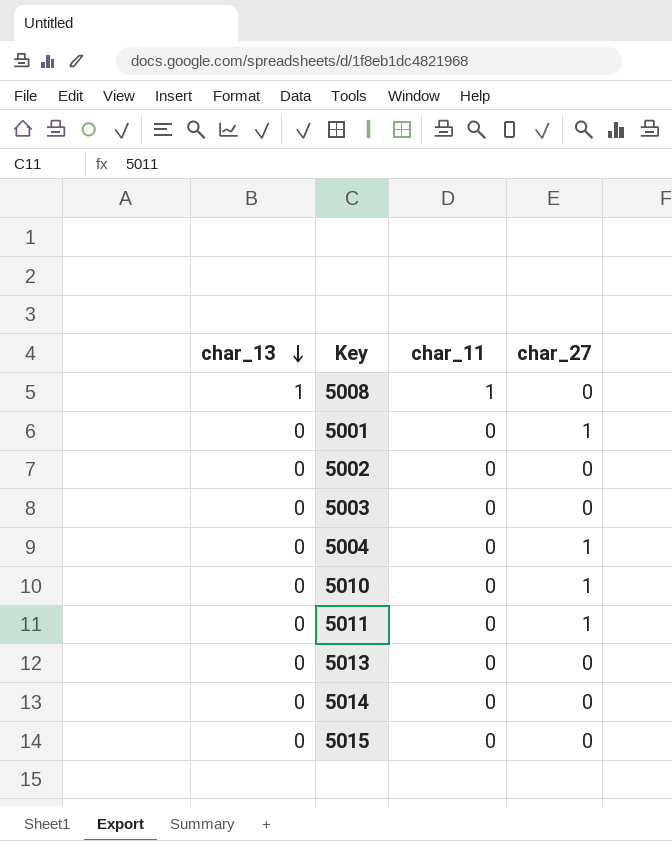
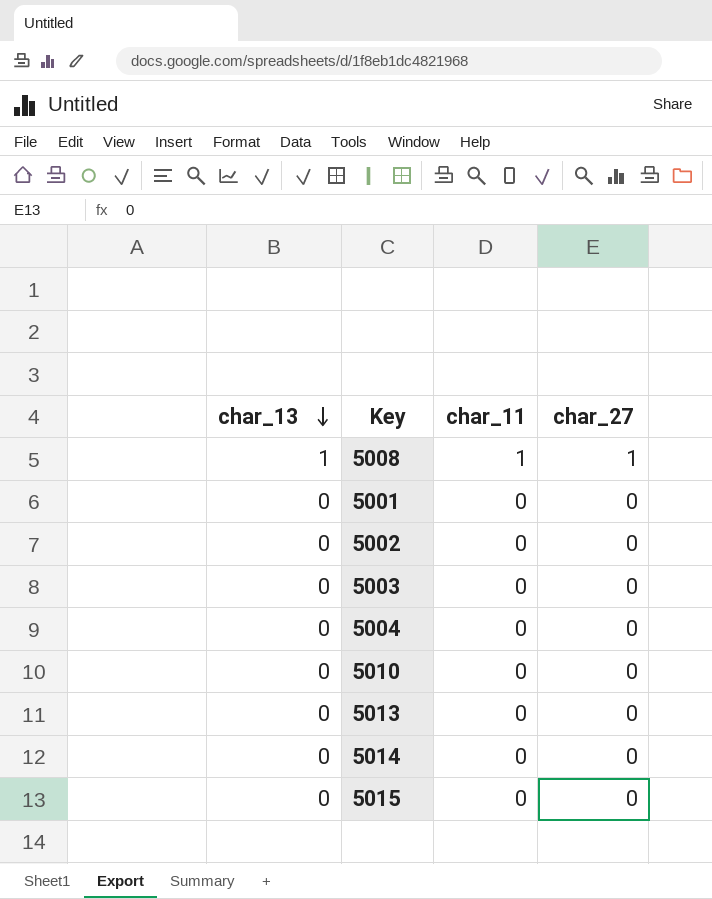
row 5011: 0 | 0 | 1 -> none
5008 | char_27: 0 -> 1
5001 | char_27: 1 -> 0
5004 | char_27: 1 -> 0
5010 | char_27: 1 -> 0

